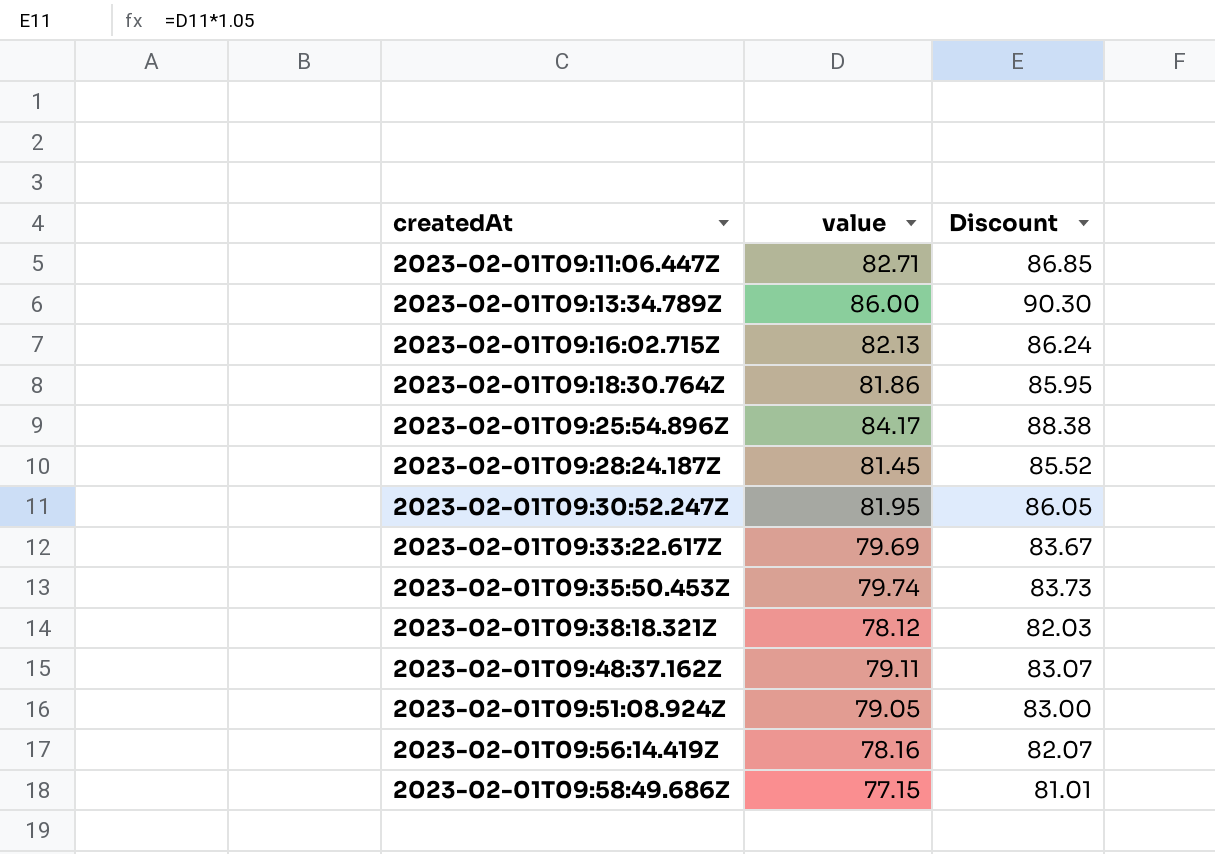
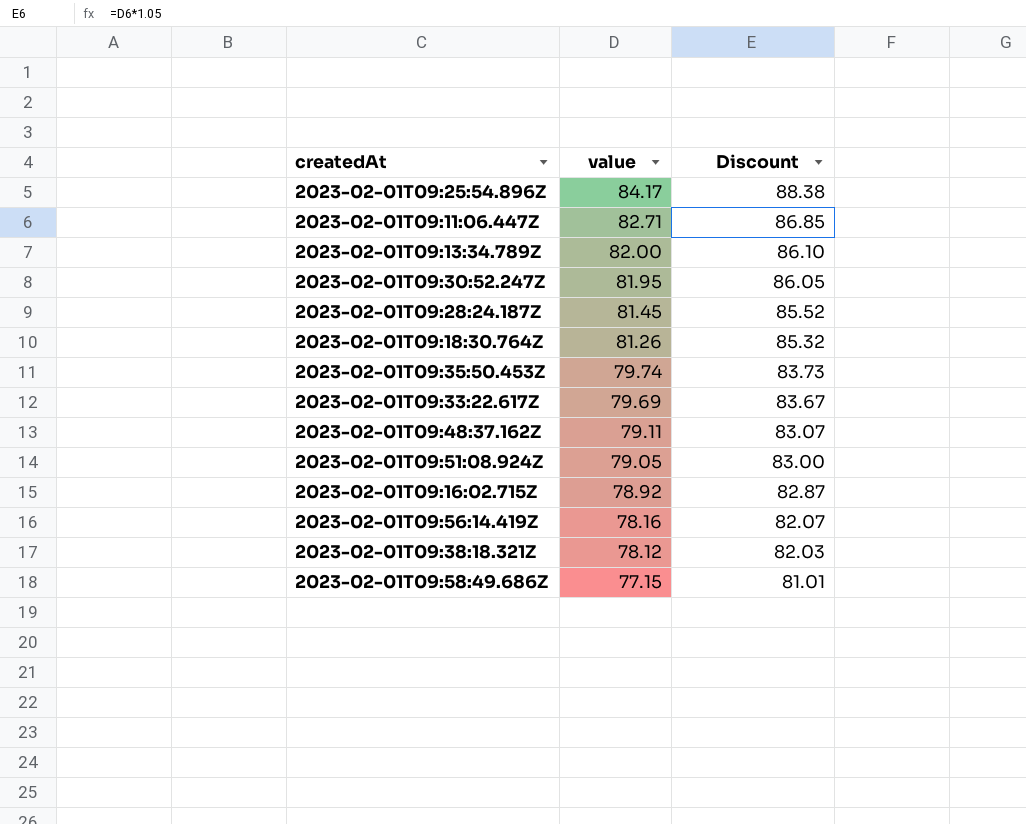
row order: createdAt ascending -> value descending
2023-02-01T09:13:34.789Z | value: 86.00 -> 82.00
2023-02-01T09:13:34.789Z | Discount: 90.30 -> 86.10
2023-02-01T09:18:30.764Z | value: 81.86 -> 81.26
2023-02-01T09:18:30.764Z | Discount: 85.95 -> 85.32
2023-02-01T09:16:02.715Z | value: 82.13 -> 78.92
2023-02-01T09:16:02.715Z | Discount: 86.24 -> 82.87

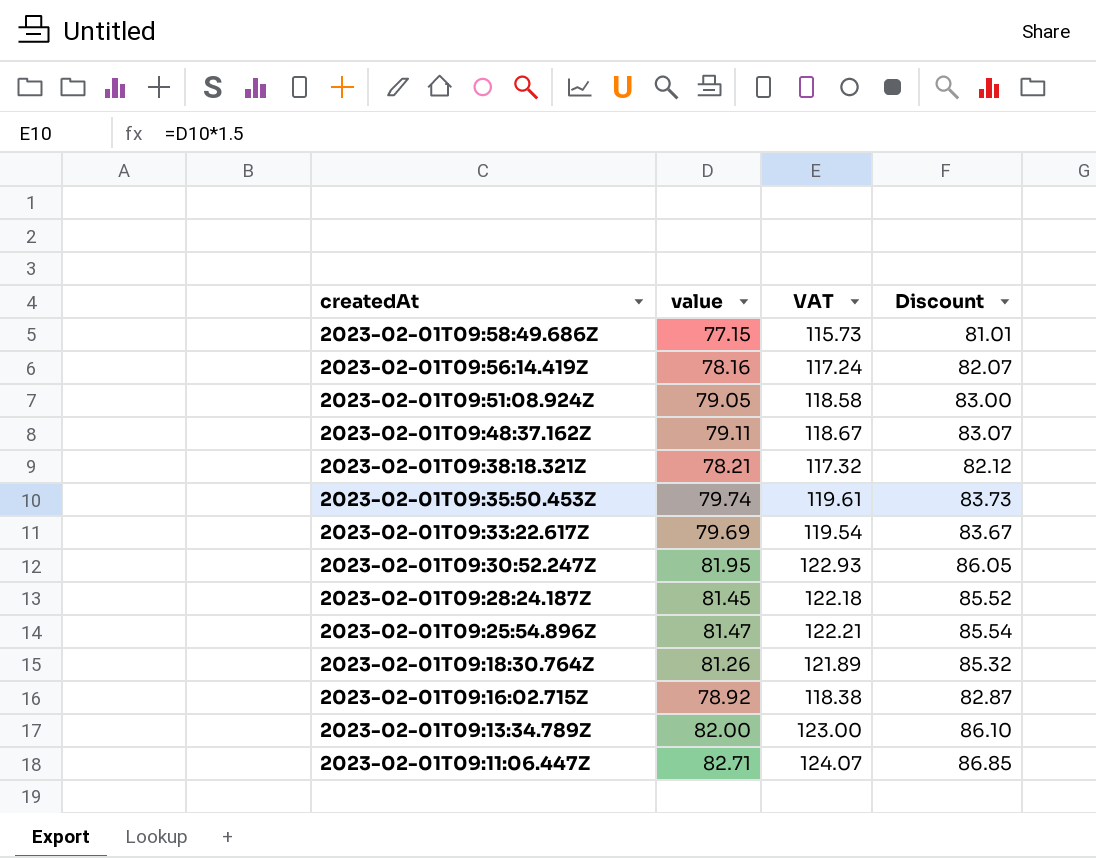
row order: value descending -> createdAt descending
column VAT | formula: none -> [value] * 1.5
2023-02-01T09:38:18.321Z | value: 78.12 -> 78.21
2023-02-01T09:38:18.321Z | Discount: 82.03 -> 82.12
2023-02-01T09:25:54.896Z | value: 84.17 -> 81.47
2023-02-01T09:25:54.896Z | Discount: 88.38 -> 85.54

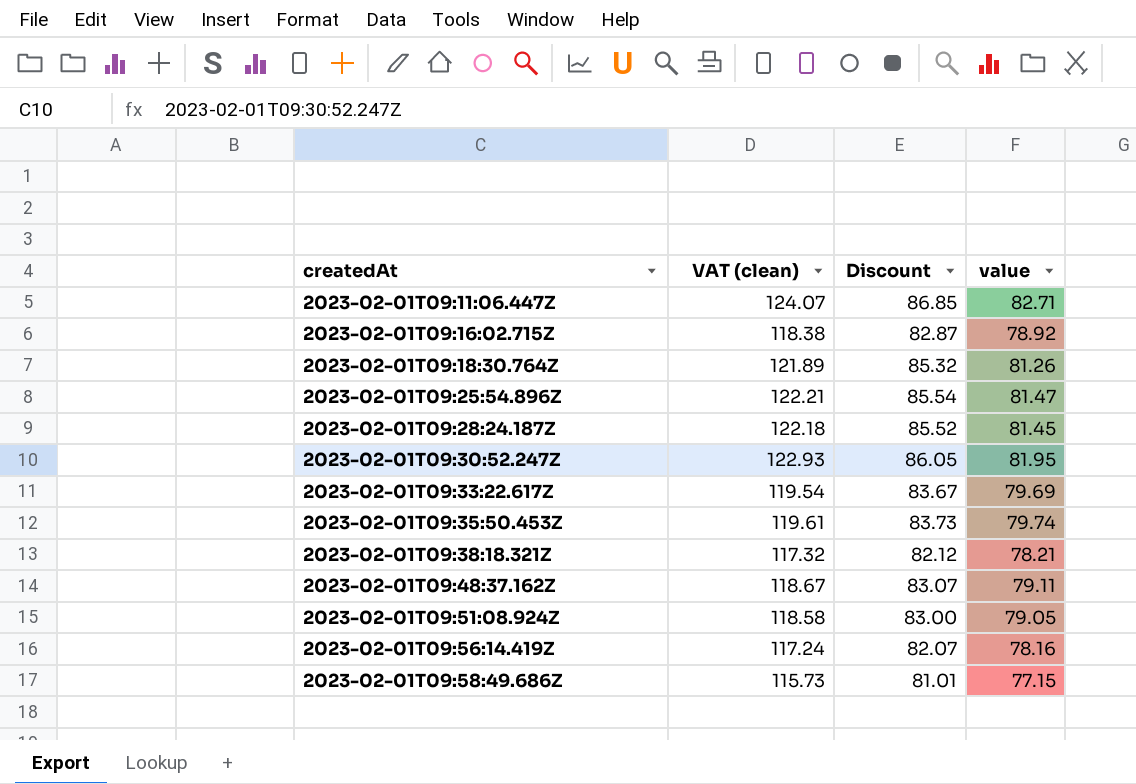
row order: createdAt descending -> createdAt ascending
column name: VAT -> VAT (clean)
column value | position: 2 -> 4
row 2023-02-01T09:13:34.789Z: 82.00 | 123.00 | 86.10 -> none

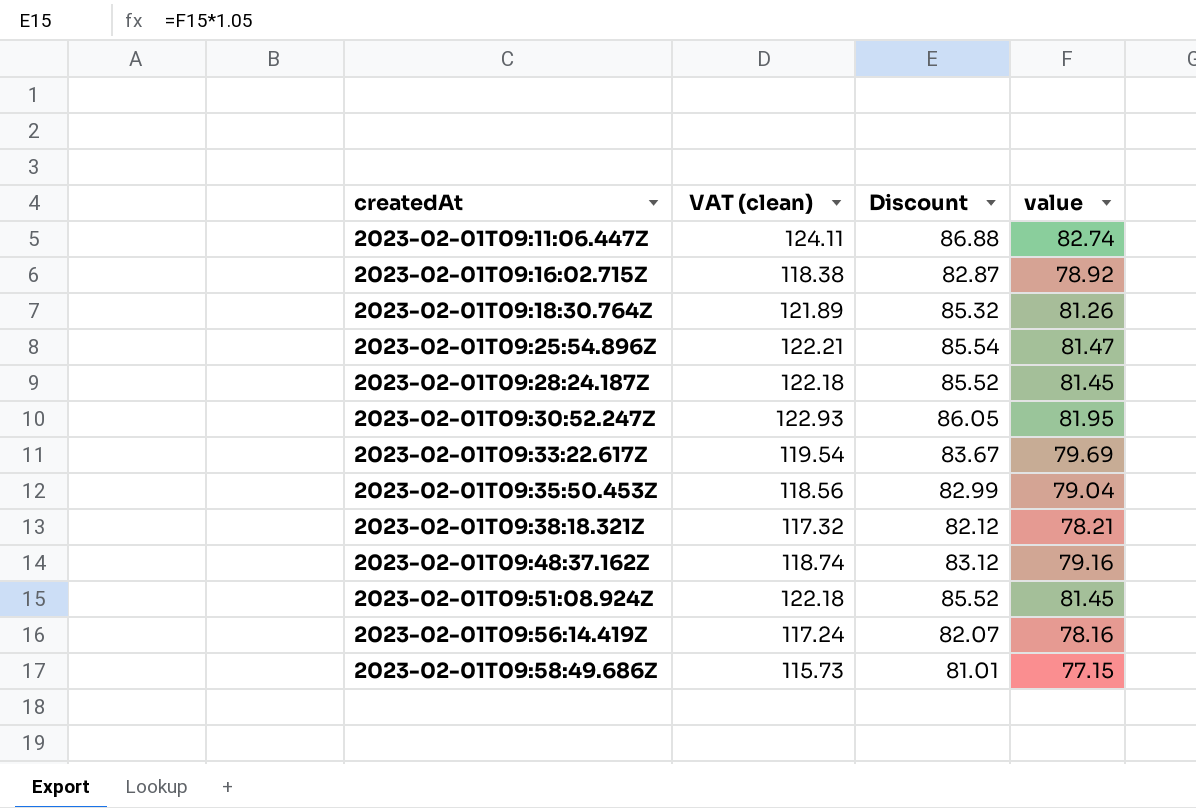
2023-02-01T09:11:06.447Z | VAT (clean): 124.07 -> 124.11
2023-02-01T09:11:06.447Z | Discount: 86.85 -> 86.88
2023-02-01T09:11:06.447Z | value: 82.71 -> 82.74
2023-02-01T09:35:50.453Z | VAT (clean): 119.61 -> 118.56
2023-02-01T09:35:50.453Z | Discount: 83.73 -> 82.99
2023-02-01T09:35:50.453Z | value: 79.74 -> 79.04
2023-02-01T09:48:37.162Z | VAT (clean): 118.67 -> 118.74
2023-02-01T09:48:37.162Z | Discount: 83.07 -> 83.12
2023-02-01T09:48:37.162Z | value: 79.11 -> 79.16
2023-02-01T09:51:08.924Z | VAT (clean): 118.58 -> 122.18
2023-02-01T09:51:08.924Z | Discount: 83.00 -> 85.52
2023-02-01T09:51:08.924Z | value: 79.05 -> 81.45

